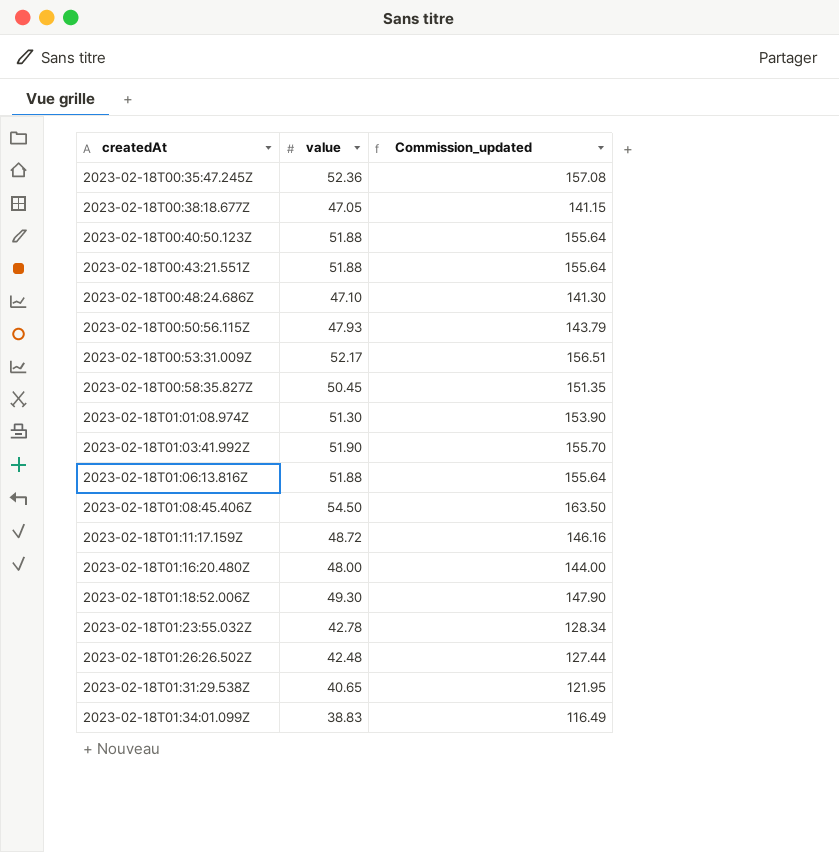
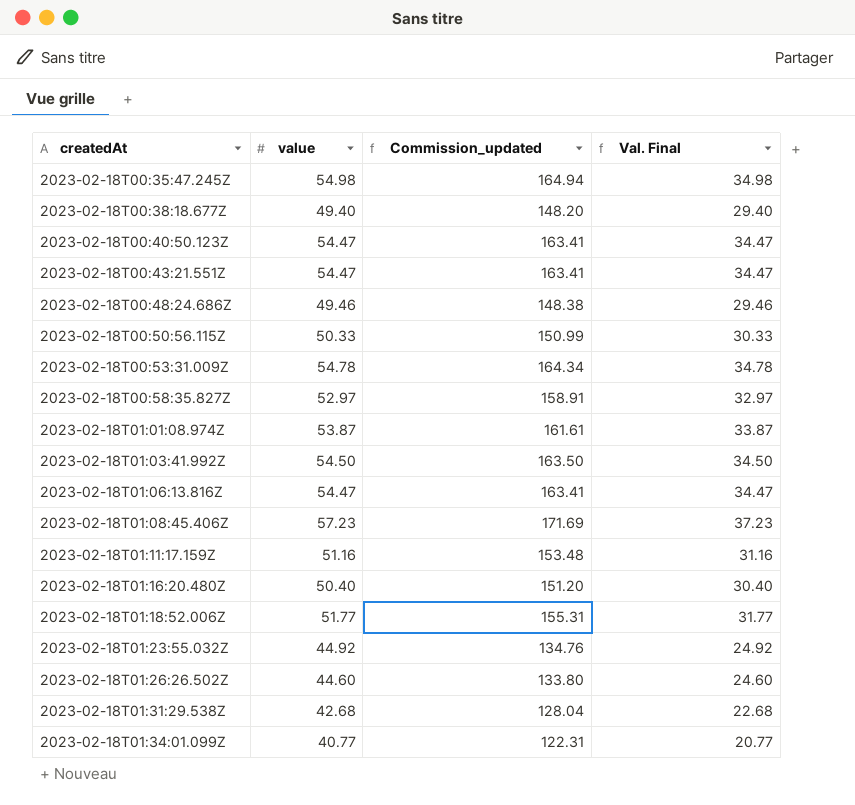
column Val. Final | formula: none -> [value] - 20
2023-02-18T00:35:47.245Z | value: 52.36 -> 54.98
2023-02-18T00:35:47.245Z | Commission_updated: 157.08 -> 164.94
2023-02-18T00:38:18.677Z | value: 47.05 -> 49.40
2023-02-18T00:38:18.677Z | Commission_updated: 141.15 -> 148.20
2023-02-18T00:40:50.123Z | value: 51.88 -> 54.47
2023-02-18T00:40:50.123Z | Commission_updated: 155.64 -> 163.41
2023-02-18T00:43:21.551Z | value: 51.88 -> 54.47
2023-02-18T00:43:21.551Z | Commission_updated: 155.64 -> 163.41
2023-02-18T00:48:24.686Z | value: 47.10 -> 49.46
2023-02-18T00:48:24.686Z | Commission_updated: 141.30 -> 148.38
2023-02-18T00:50:56.115Z | value: 47.93 -> 50.33
2023-02-18T00:50:56.115Z | Commission_updated: 143.79 -> 150.99
2023-02-18T00:53:31.009Z | value: 52.17 -> 54.78
2023-02-18T00:53:31.009Z | Commission_updated: 156.51 -> 164.34
2023-02-18T00:58:35.827Z | value: 50.45 -> 52.97
2023-02-18T00:58:35.827Z | Commission_updated: 151.35 -> 158.91
2023-02-18T01:01:08.974Z | value: 51.30 -> 53.87
2023-02-18T01:01:08.974Z | Commission_updated: 153.90 -> 161.61
2023-02-18T01:03:41.992Z | value: 51.90 -> 54.50
2023-02-18T01:03:41.992Z | Commission_updated: 155.70 -> 163.50
2023-02-18T01:06:13.816Z | value: 51.88 -> 54.47
2023-02-18T01:06:13.816Z | Commission_updated: 155.64 -> 163.41
2023-02-18T01:08:45.406Z | value: 54.50 -> 57.23
2023-02-18T01:08:45.406Z | Commission_updated: 163.50 -> 171.69
2023-02-18T01:11:17.159Z | value: 48.72 -> 51.16
2023-02-18T01:11:17.159Z | Commission_updated: 146.16 -> 153.48
2023-02-18T01:16:20.480Z | value: 48.00 -> 50.40
2023-02-18T01:16:20.480Z | Commission_updated: 144.00 -> 151.20
2023-02-18T01:18:52.006Z | value: 49.30 -> 51.77
2023-02-18T01:18:52.006Z | Commission_updated: 147.90 -> 155.31
2023-02-18T01:23:55.032Z | value: 42.78 -> 44.92
2023-02-18T01:23:55.032Z | Commission_updated: 128.34 -> 134.76
2023-02-18T01:26:26.502Z | value: 42.48 -> 44.60
2023-02-18T01:26:26.502Z | Commission_updated: 127.44 -> 133.80
2023-02-18T01:31:29.538Z | value: 40.65 -> 42.68
2023-02-18T01:31:29.538Z | Commission_updated: 121.95 -> 128.04
2023-02-18T01:34:01.099Z | value: 38.83 -> 40.77
2023-02-18T01:34:01.099Z | Commission_updated: 116.49 -> 122.31

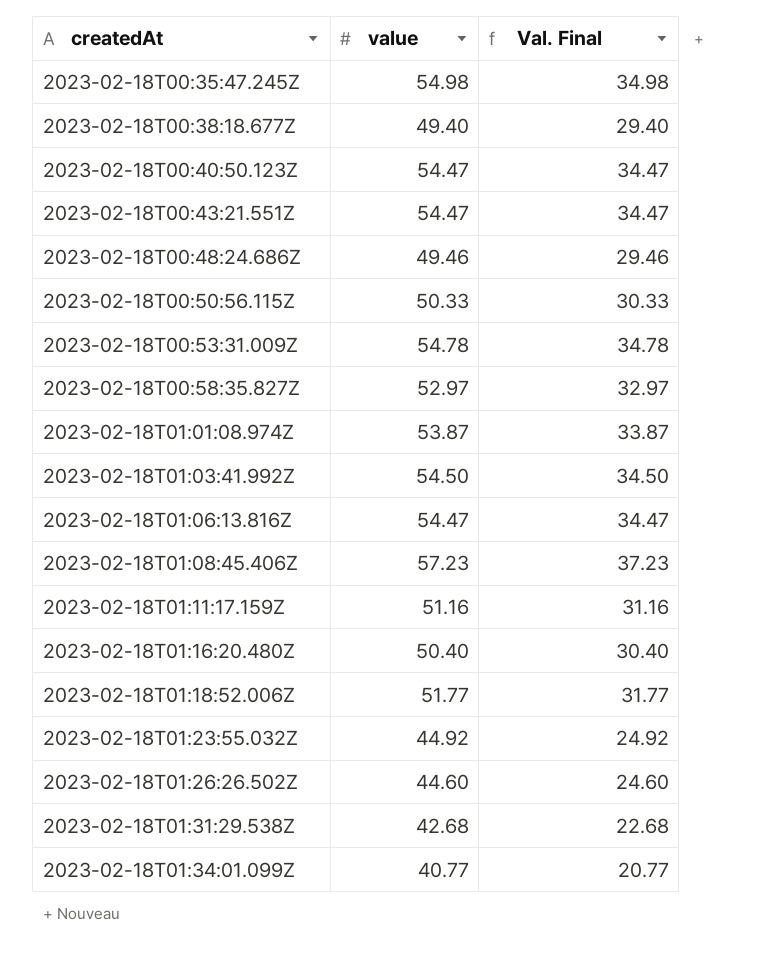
column Commission_updated | formula: [value] * 3 -> none

